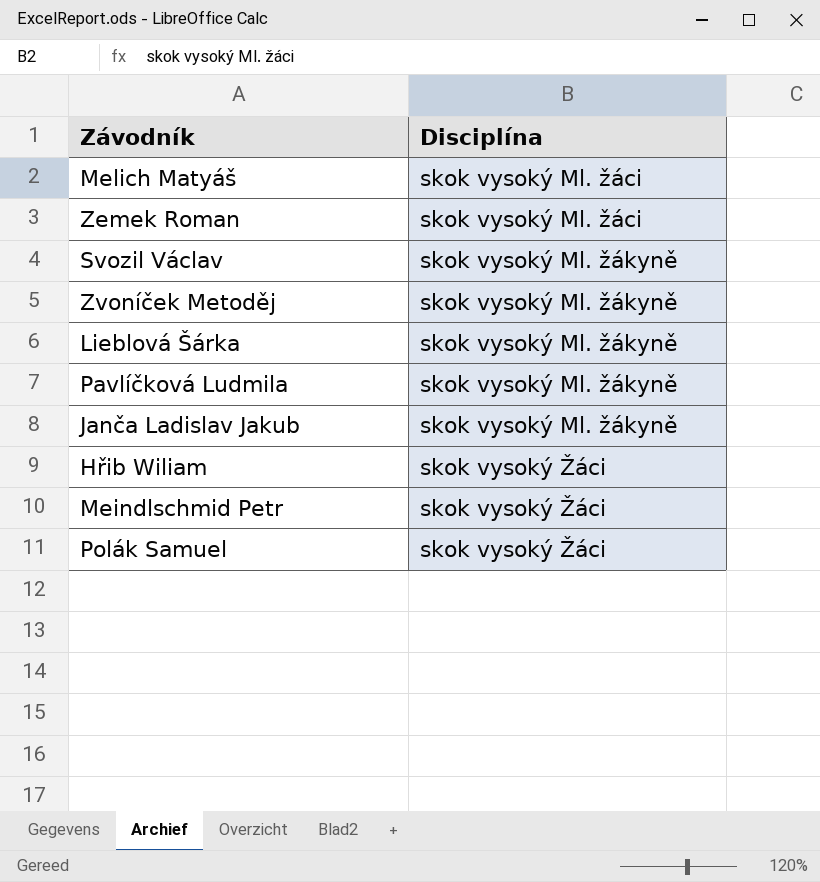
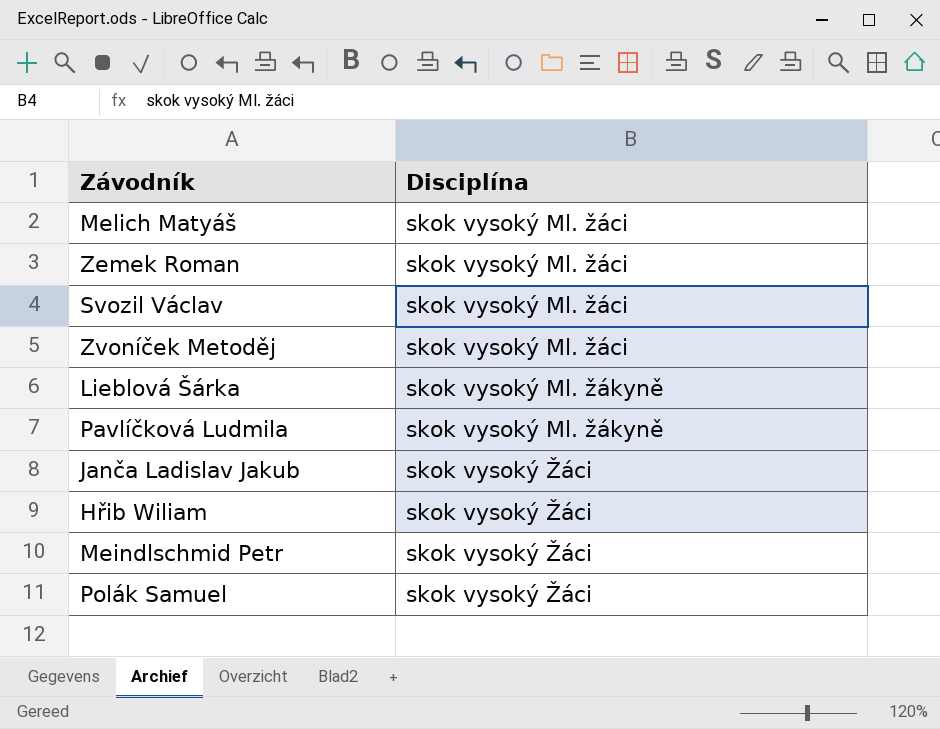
Svozil Václav | Disciplína: skok vysoký Ml. žákyně -> skok vysoký Ml. žáci
Zvoníček Metoděj | Disciplína: skok vysoký Ml. žákyně -> skok vysoký Ml. žáci
Janča Ladislav Jakub | Disciplína: skok vysoký Ml. žákyně -> skok vysoký Žáci

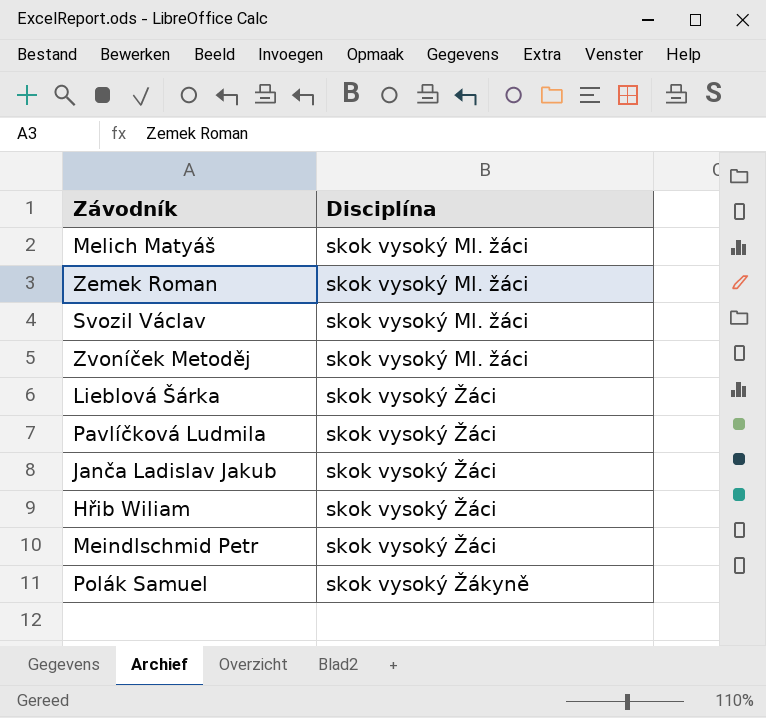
Lieblová Šárka | Disciplína: skok vysoký Ml. žákyně -> skok vysoký Žáci
Pavlíčková Ludmila | Disciplína: skok vysoký Ml. žákyně -> skok vysoký Žáci
Polák Samuel | Disciplína: skok vysoký Žáci -> skok vysoký Žákyně

